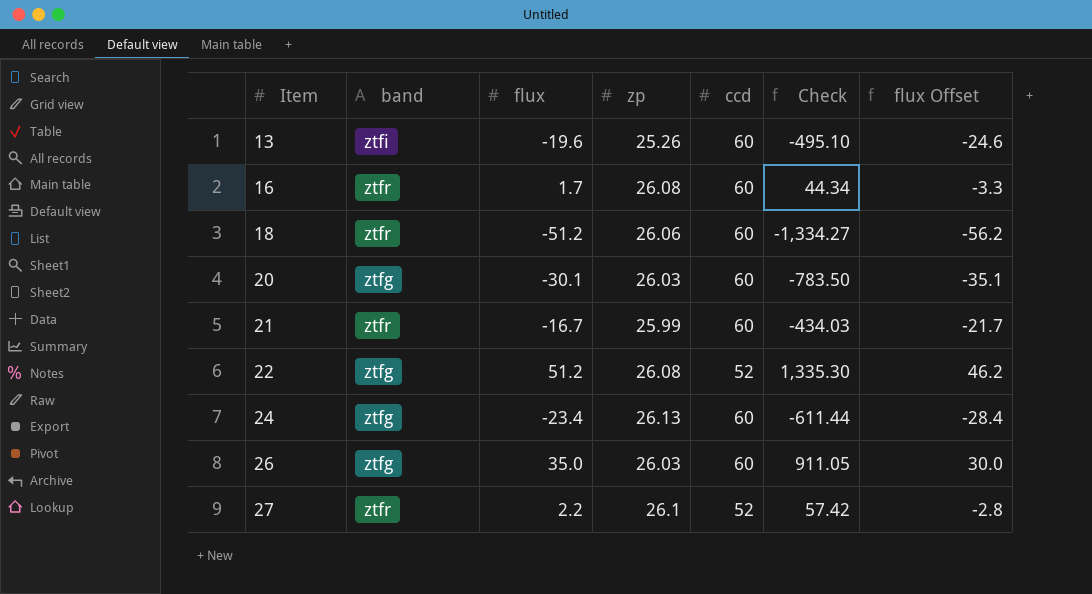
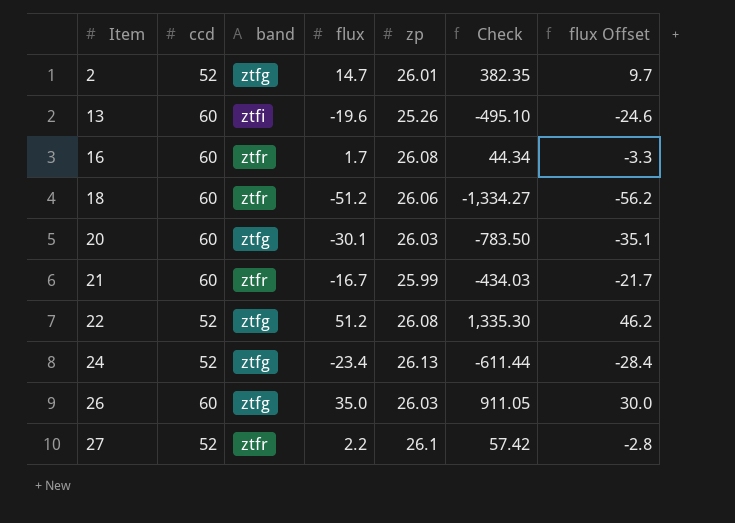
column ccd | position: 5 -> 2
row 2: none -> 52 | ztfg | 14.7 | 26.01 | 382.35 | 9.7
24 | ccd: 60 -> 52

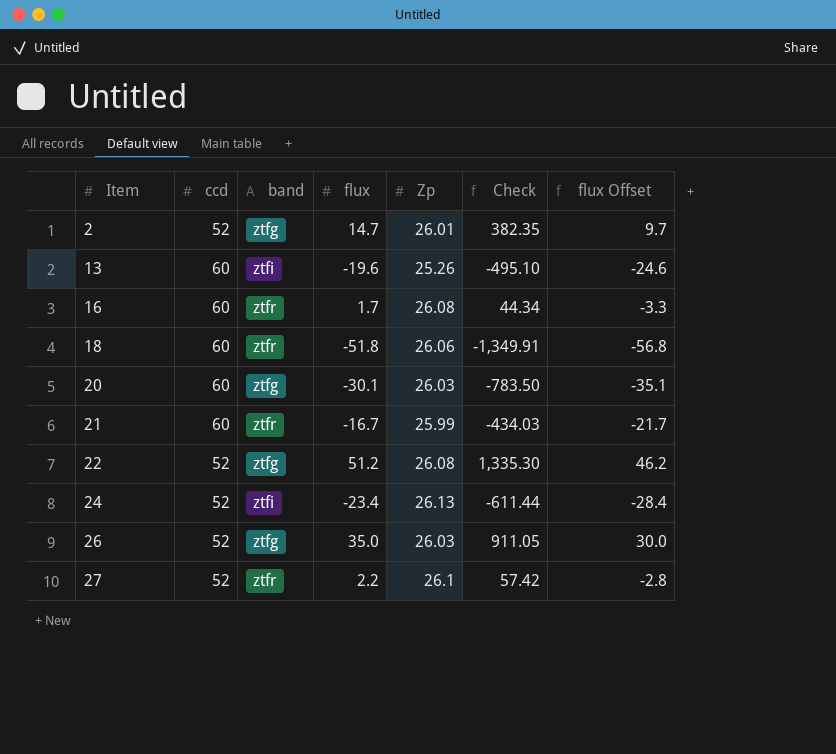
column name: zp -> Zp
18 | flux: -51.2 -> -51.8
18 | Check: -1,334.27 -> -1,349.91
18 | flux Offset: -56.2 -> -56.8
24 | band: ztfg -> ztfi
26 | ccd: 60 -> 52

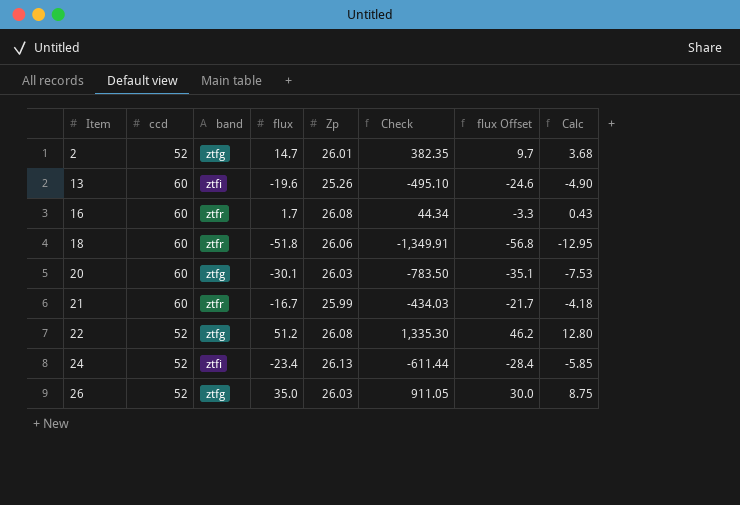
column Calc | formula: none -> [flux] * 0.25
row 27: 52 | ztfr | 2.2 | 26.1 | 57.42 | -2.8 -> none

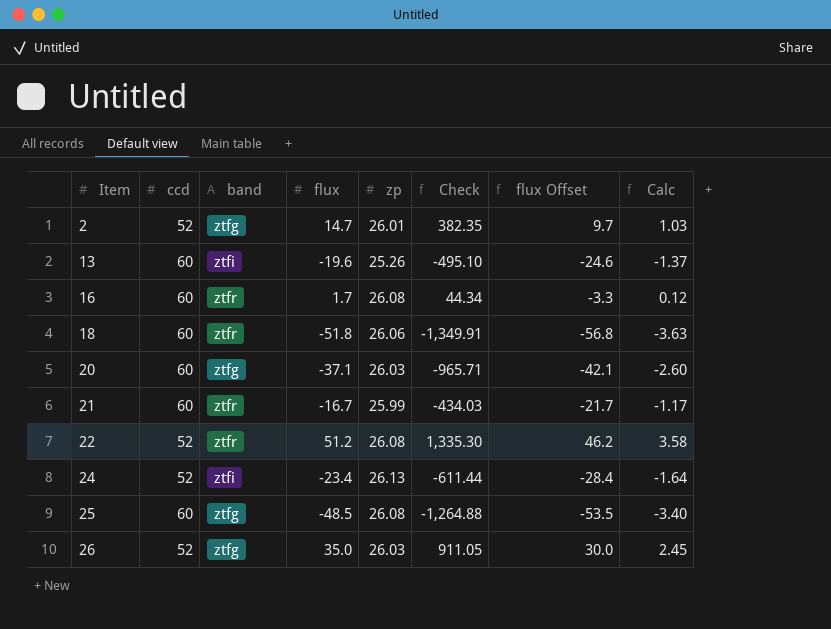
column name: Zp -> zp
column Calc | formula: [flux] * 0.25 -> [flux] * 0.07
20 | flux: -30.1 -> -37.1
20 | Check: -783.50 -> -965.71
20 | flux Offset: -35.1 -> -42.1
22 | band: ztfg -> ztfr
row 25: none -> 60 | ztfg | -48.5 | 26.08 | -1,264.88 | -53.5 | -3.40

